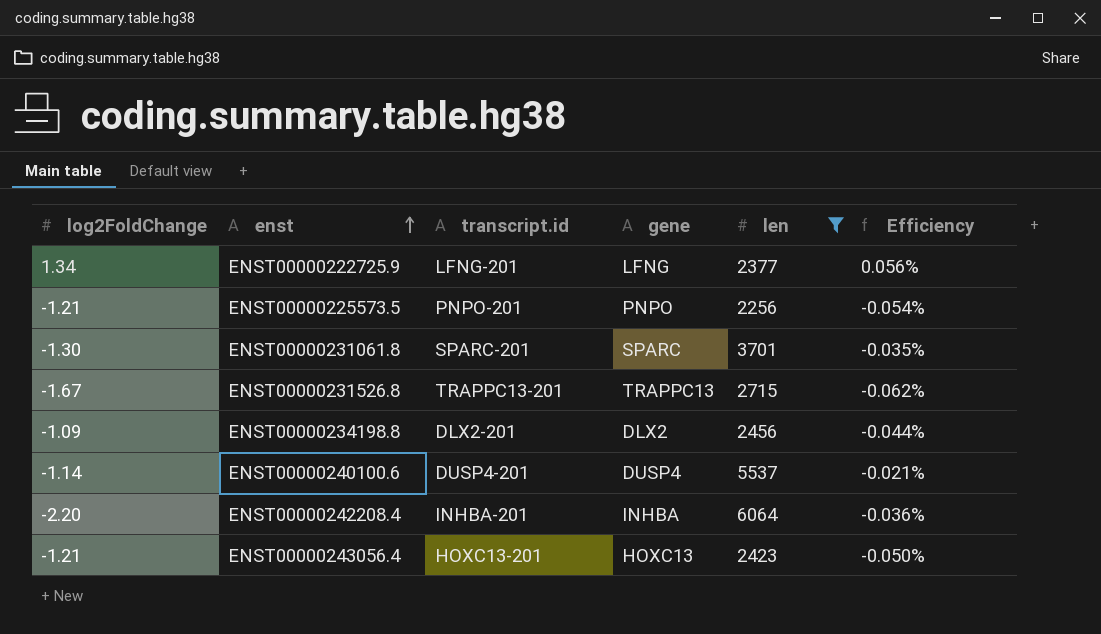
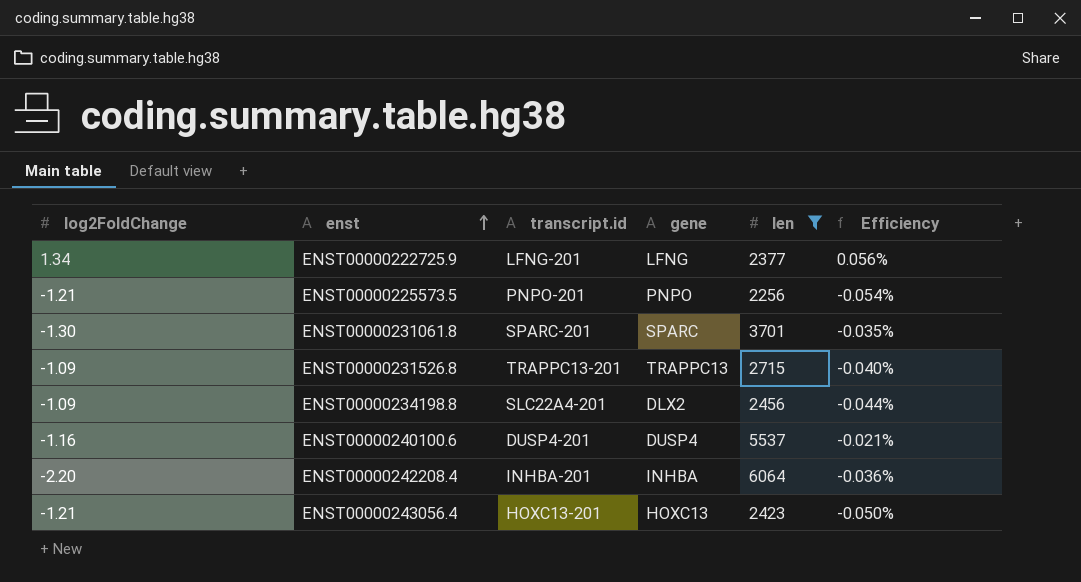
ENST00000231526.8 | log2FoldChange: -1.67 -> -1.09
ENST00000231526.8 | Efficiency: -0.062% -> -0.040%
ENST00000234198.8 | transcript.id: DLX2-201 -> SLC22A4-201
ENST00000240100.6 | log2FoldChange: -1.14 -> -1.16

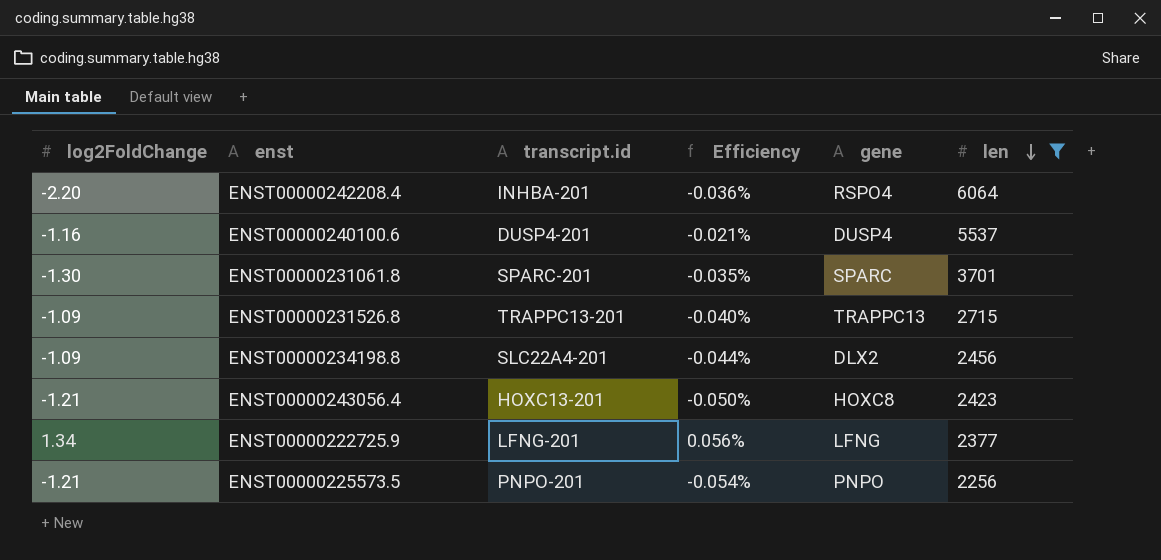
row order: enst ascending -> len descending
column Efficiency | position: 6 -> 4
ENST00000242208.4 | gene: INHBA -> RSPO4
ENST00000243056.4 | gene: HOXC13 -> HOXC8

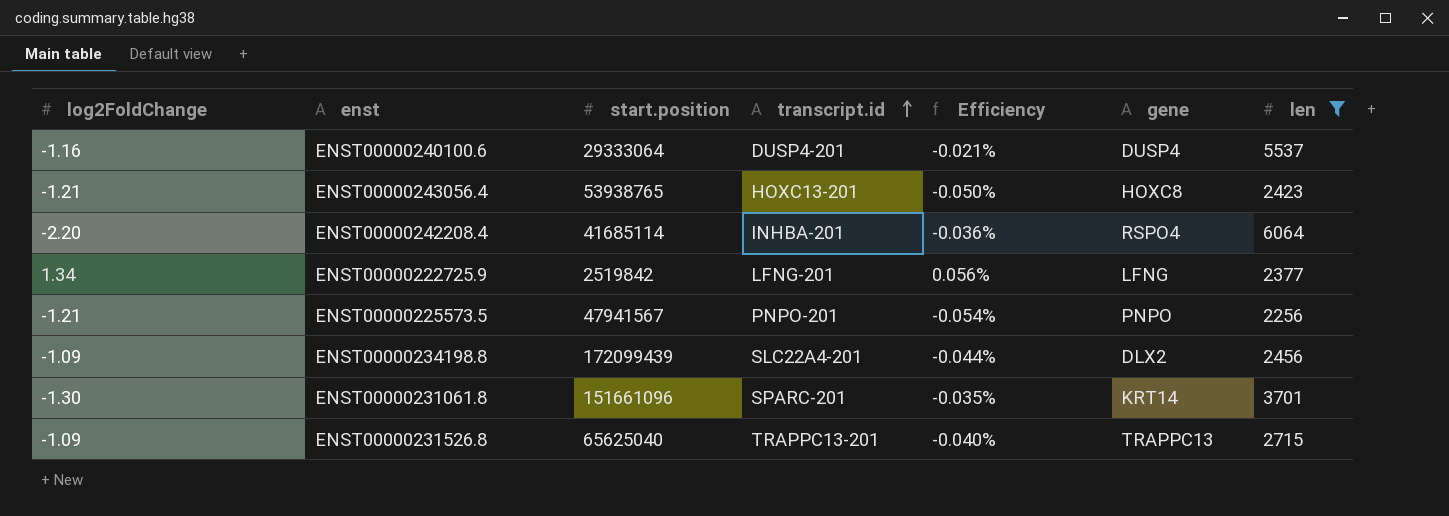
row order: len descending -> transcript.id ascending
column start.position | position: none -> 3
ENST00000231061.8 | gene: SPARC -> KRT14

